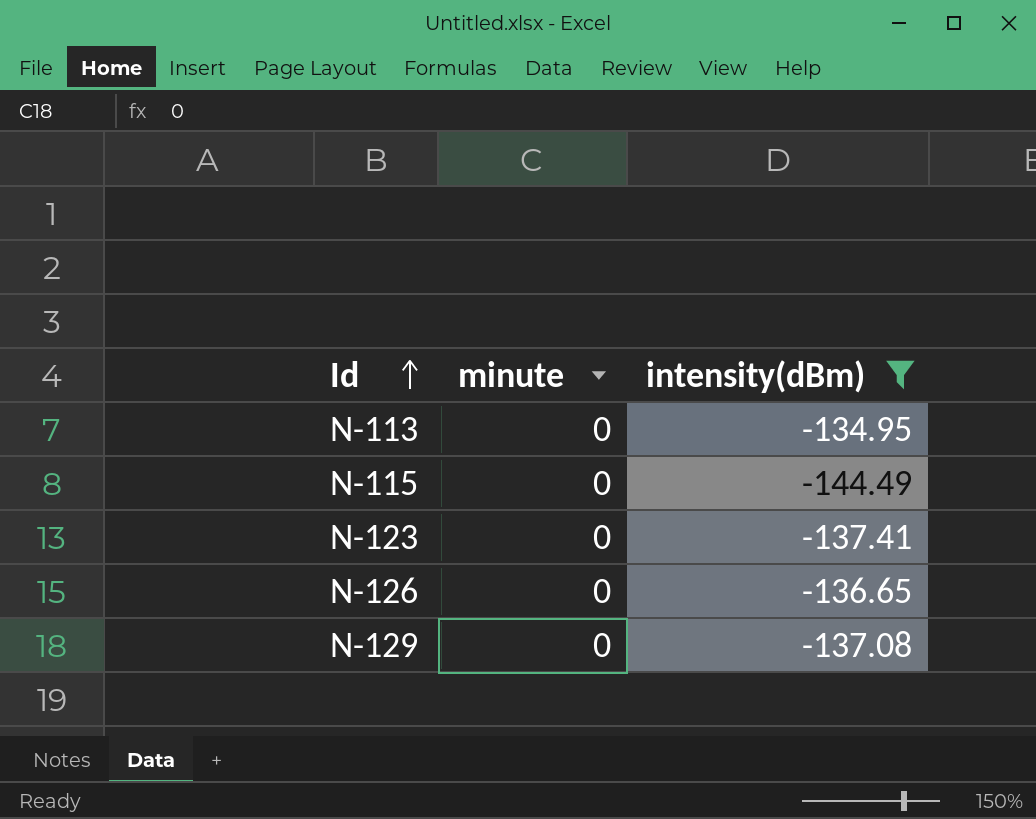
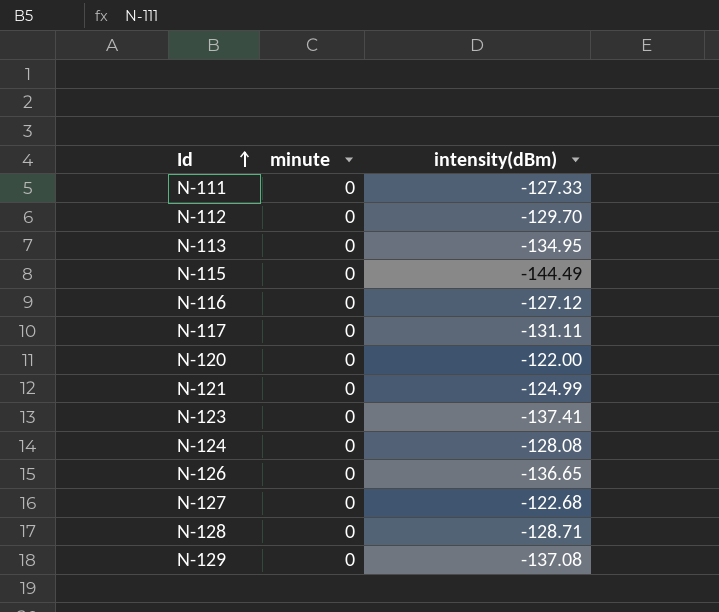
filter: intensity(dBm) <= -134.95 -> none

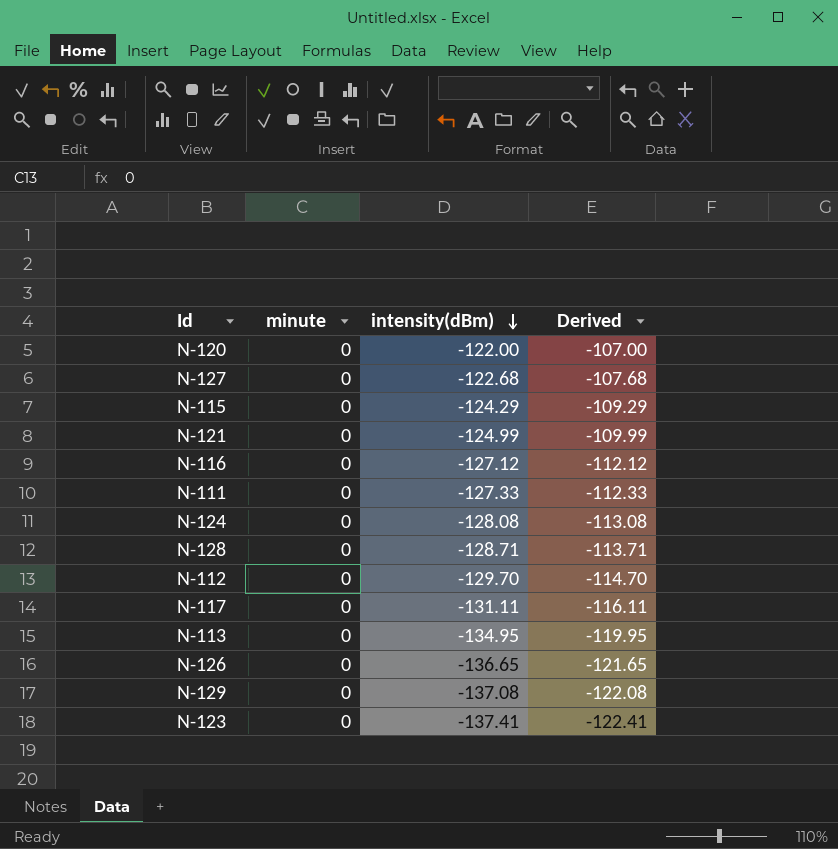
row order: Id ascending -> intensity(dBm) descending
column Derived | formula: none -> [intensity(dBm)] + 15
N-115 | intensity(dBm): -144.49 -> -124.29

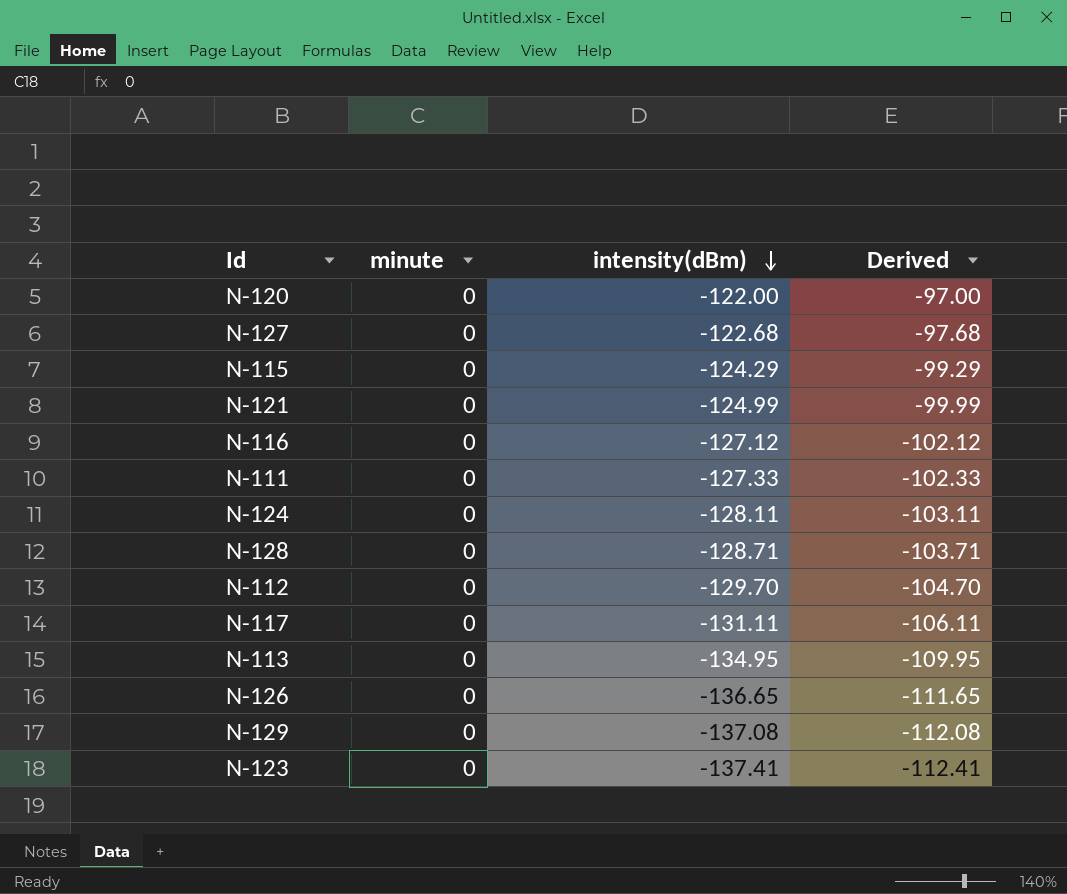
column Derived | formula: [intensity(dBm)] + 15 -> [intensity(dBm)] + 25
N-124 | intensity(dBm): -128.08 -> -128.11

